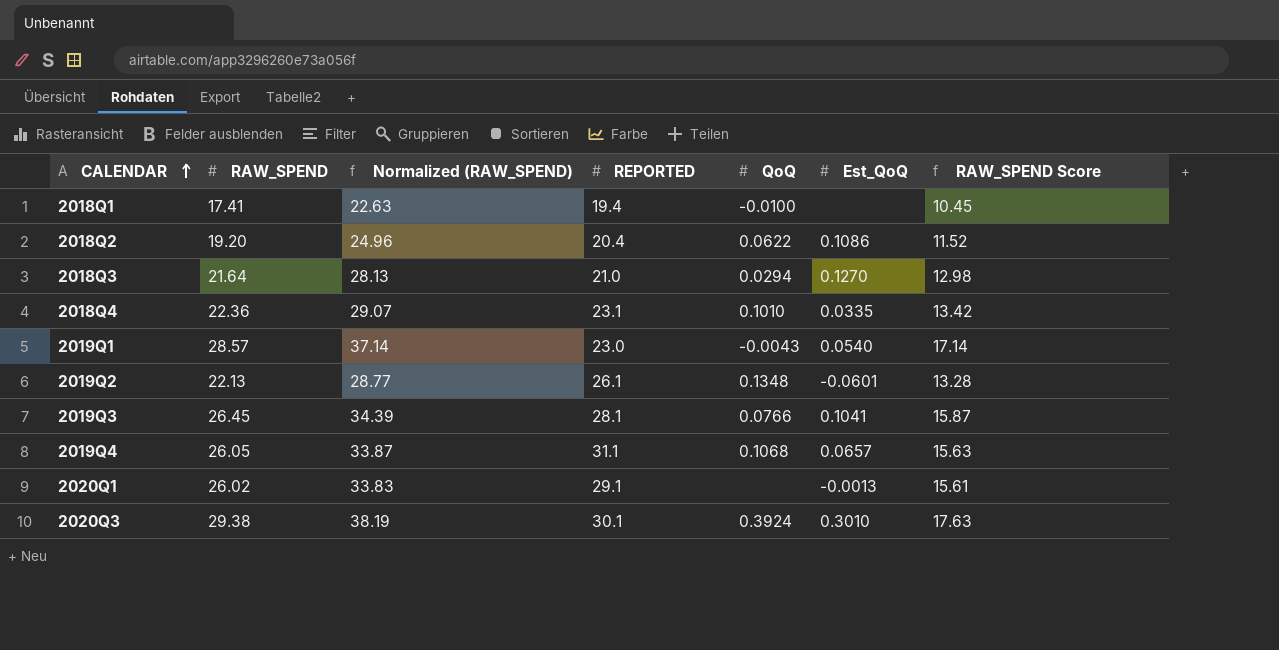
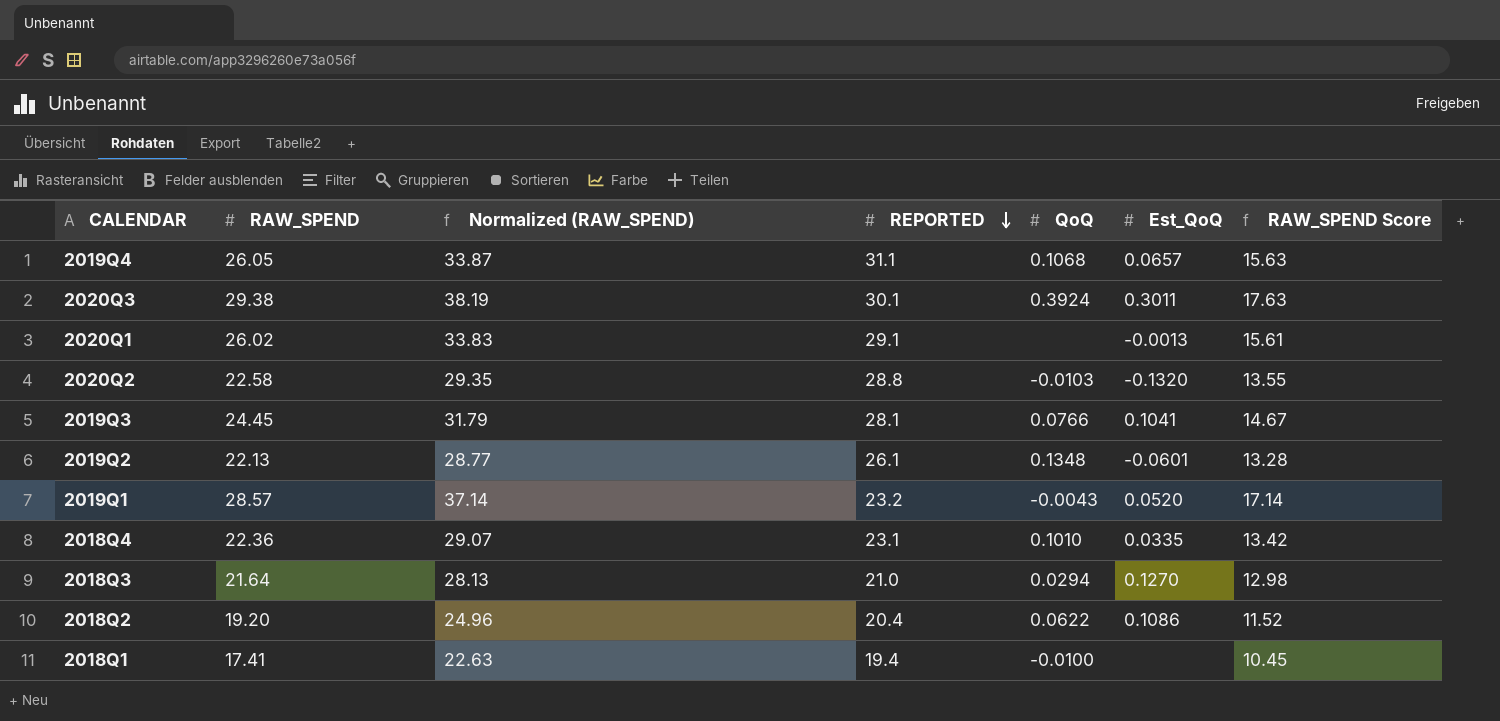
row order: CALENDAR ascending -> REPORTED descending
2020Q3 | Est_QoQ: 0.3010 -> 0.3011
row 2020Q2: none -> 22.58 | 29.35 | 28.8 | -0.0103 | -0.1320 | 13.55
2019Q3 | RAW_SPEND: 26.45 -> 24.45
2019Q3 | Normalized (RAW_SPEND): 34.39 -> 31.79
2019Q3 | RAW_SPEND Score: 15.87 -> 14.67
2019Q1 | REPORTED: 23.0 -> 23.2
2019Q1 | Est_QoQ: 0.0540 -> 0.0520

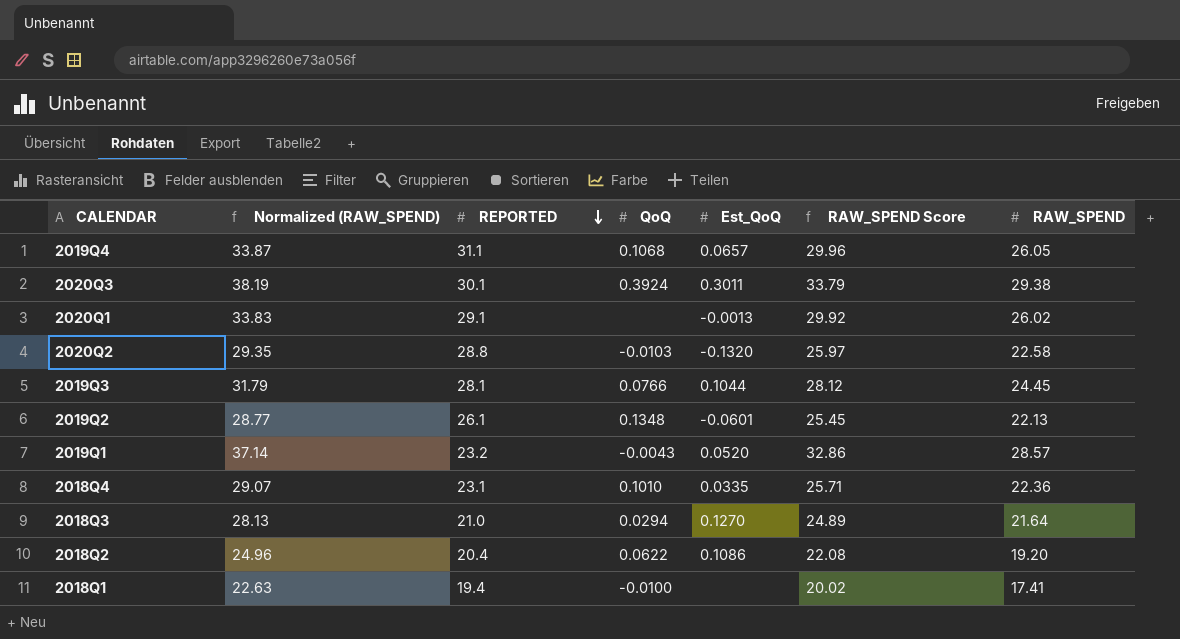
column RAW_SPEND Score | formula: [RAW_SPEND] * 0.6 -> [RAW_SPEND] * 1.15
column RAW_SPEND | position: 2 -> 7
2019Q3 | Est_QoQ: 0.1041 -> 0.1044

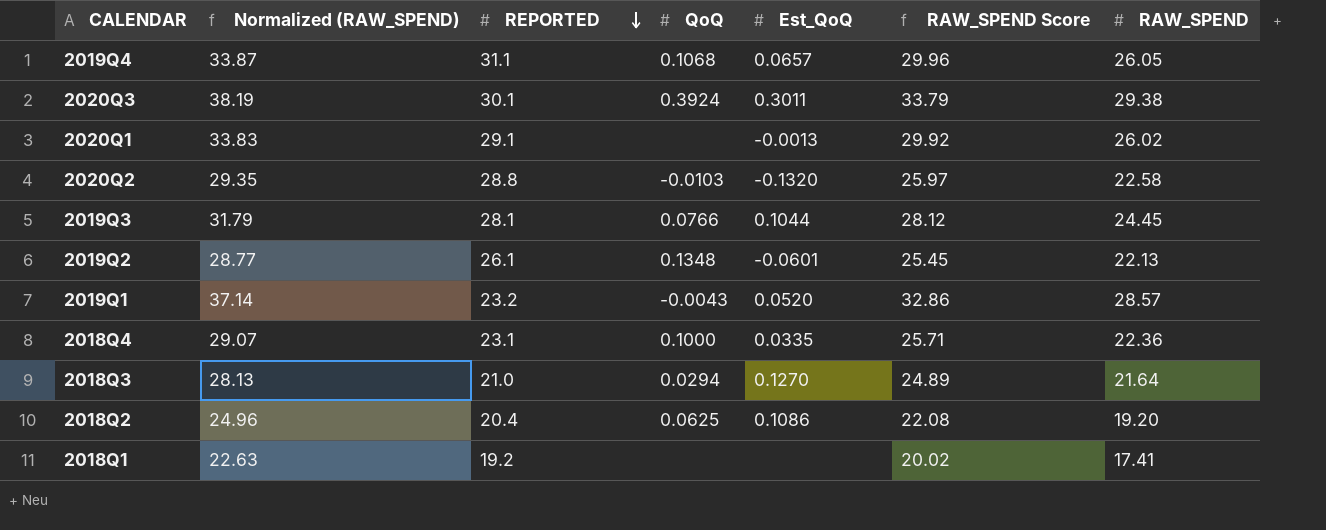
2018Q4 | QoQ: 0.1010 -> 0.1000
2018Q2 | QoQ: 0.0622 -> 0.0625
2018Q1 | REPORTED: 19.4 -> 19.2
2018Q1 | QoQ: -0.0100 -> none

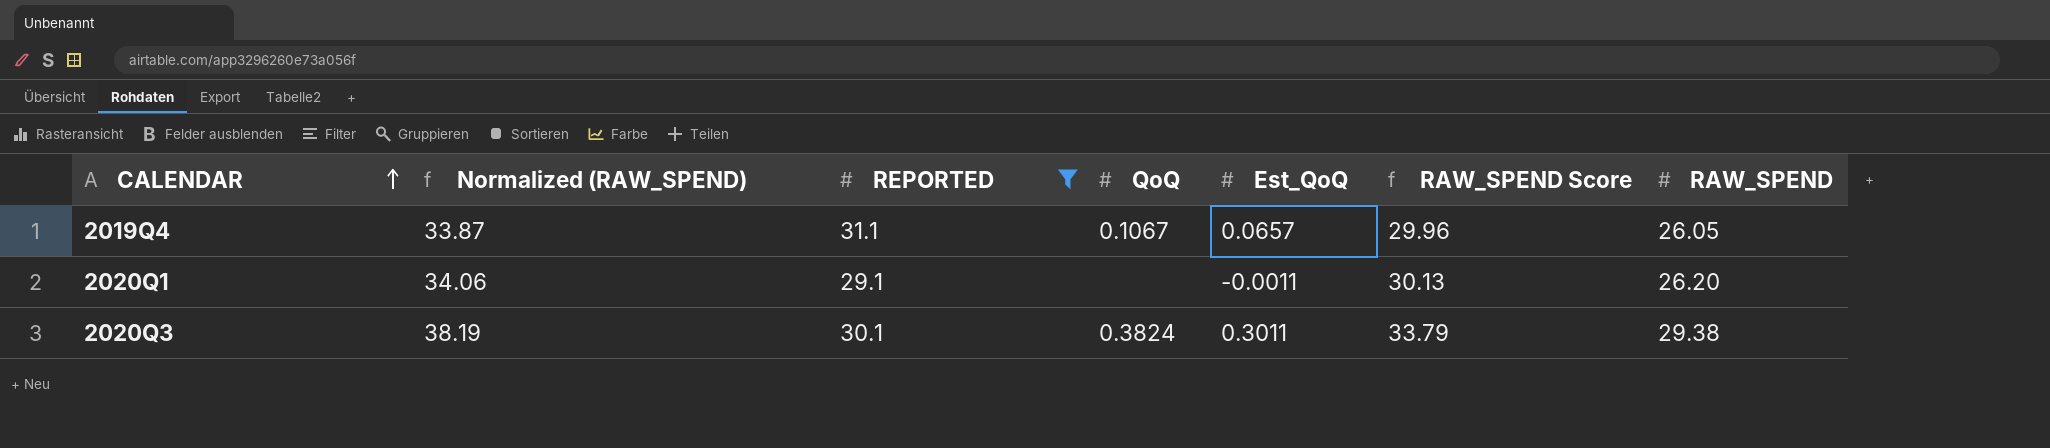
filter: none -> REPORTED >= 29.1
row order: REPORTED descending -> CALENDAR ascending
2019Q4 | QoQ: 0.1068 -> 0.1067
2020Q1 | Normalized (RAW_SPEND): 33.83 -> 34.06
2020Q1 | Est_QoQ: -0.0013 -> -0.0011
2020Q1 | RAW_SPEND Score: 29.92 -> 30.13
2020Q1 | RAW_SPEND: 26.02 -> 26.20
2020Q3 | QoQ: 0.3924 -> 0.3824

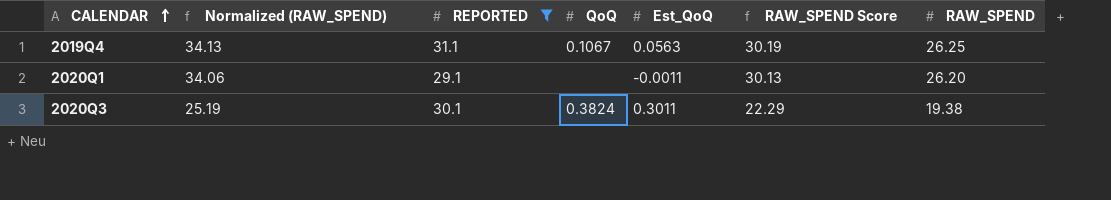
2019Q4 | Normalized (RAW_SPEND): 33.87 -> 34.13
2019Q4 | Est_QoQ: 0.0657 -> 0.0563
2019Q4 | RAW_SPEND Score: 29.96 -> 30.19
2019Q4 | RAW_SPEND: 26.05 -> 26.25
2020Q3 | Normalized (RAW_SPEND): 38.19 -> 25.19
2020Q3 | RAW_SPEND Score: 33.79 -> 22.29
2020Q3 | RAW_SPEND: 29.38 -> 19.38

